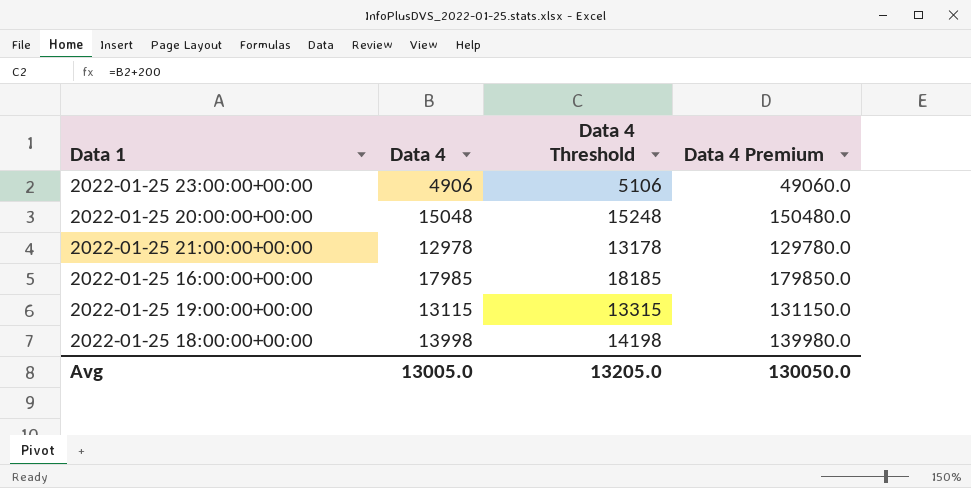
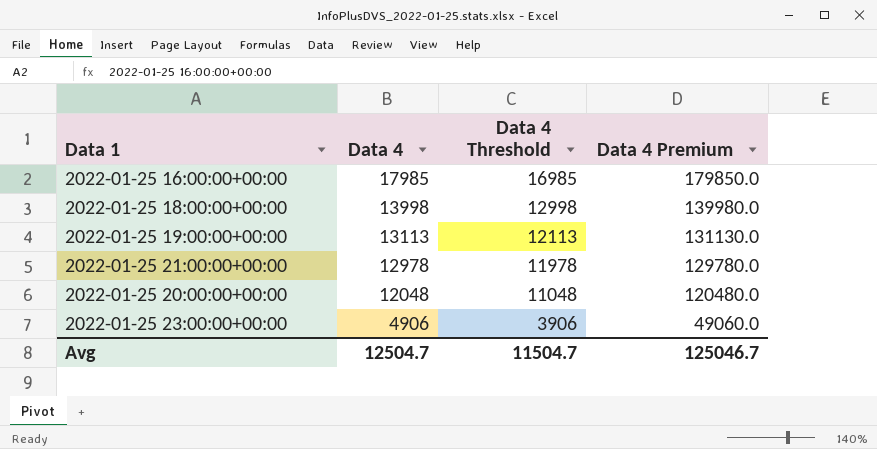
row order: none -> Data 4 descending
column Data 4 Threshold | formula: [Data 4] + 200 -> [Data 4] - 1000
2022-01-25 19:00:00+00:00 | Data 4: 13115 -> 13113
2022-01-25 19:00:00+00:00 | Data 4 Premium: 131150.0 -> 131130.0
2022-01-25 20:00:00+00:00 | Data 4: 15048 -> 12048
2022-01-25 20:00:00+00:00 | Data 4 Premium: 150480.0 -> 120480.0
Avg | Data 4: 13005.0 -> 12504.7
Avg | Data 4 Threshold: 13205.0 -> 11504.7
Avg | Data 4 Premium: 130050.0 -> 125046.7

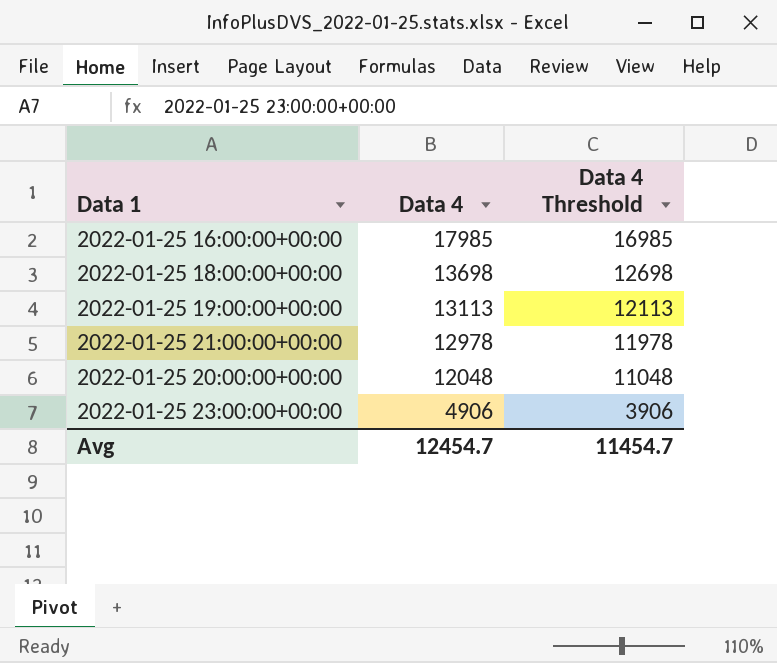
column Data 4 Premium | formula: [Data 4] * 10 -> none
2022-01-25 18:00:00+00:00 | Data 4: 13998 -> 13698
2022-01-25 18:00:00+00:00 | Data 4 Threshold: 12998 -> 12698
Avg | Data 4: 12504.7 -> 12454.7
Avg | Data 4 Threshold: 11504.7 -> 11454.7

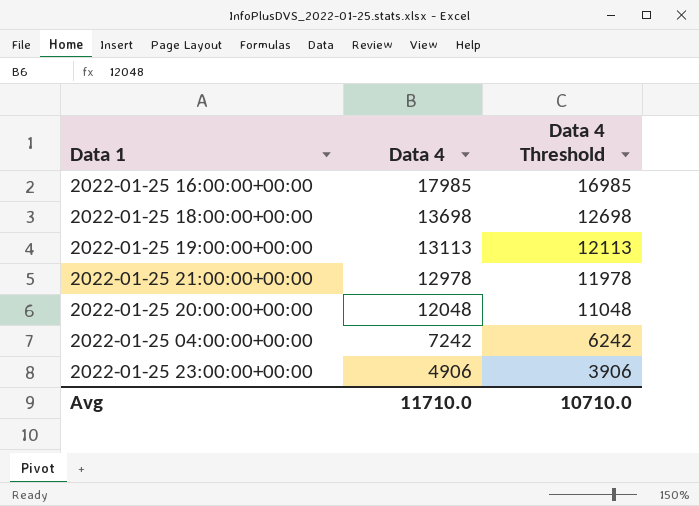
row 2022-01-25 04:00:00+00:00: none -> 7242 | 6242
Avg | Data 4: 12454.7 -> 11710.0
Avg | Data 4 Threshold: 11454.7 -> 10710.0

